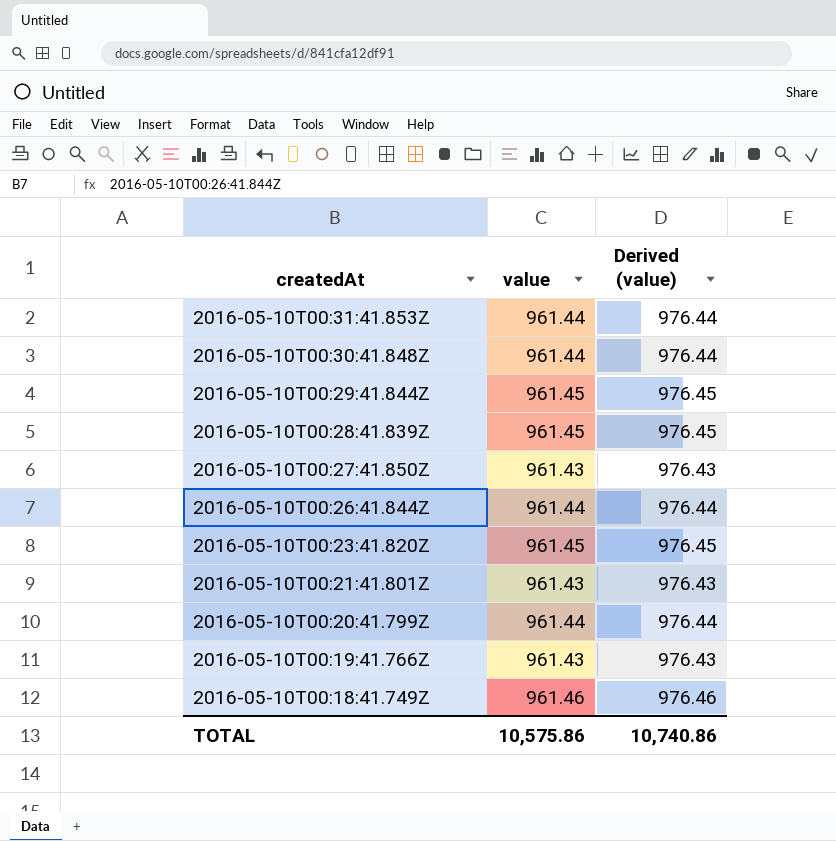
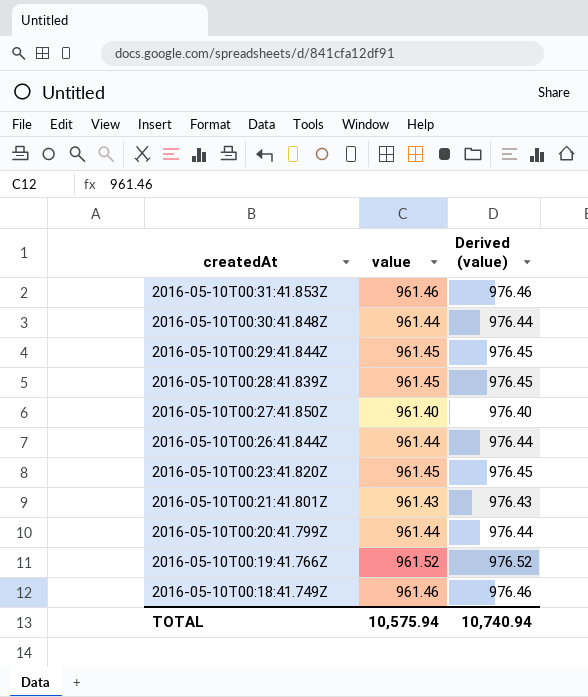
2016-05-10T00:31:41.853Z | value: 961.44 -> 961.46
2016-05-10T00:31:41.853Z | Derived (value): 976.44 -> 976.46
2016-05-10T00:27:41.850Z | value: 961.43 -> 961.40
2016-05-10T00:27:41.850Z | Derived (value): 976.43 -> 976.40
2016-05-10T00:19:41.766Z | value: 961.43 -> 961.52
2016-05-10T00:19:41.766Z | Derived (value): 976.43 -> 976.52
TOTAL | value: 10,575.86 -> 10,575.94
TOTAL | Derived (value): 10,740.86 -> 10,740.94

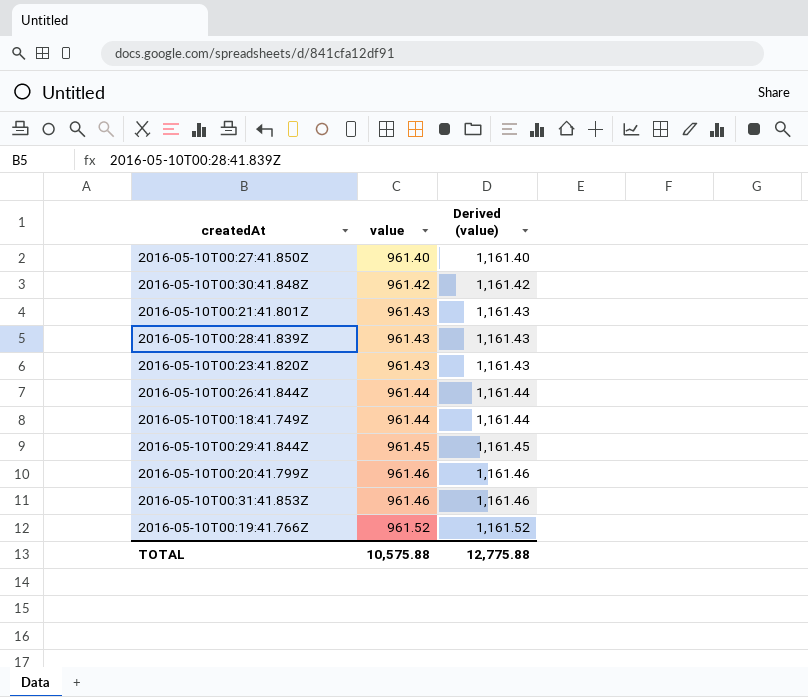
row order: createdAt descending -> value ascending
column Derived (value) | formula: [value] + 15 -> [value] + 200
2016-05-10T00:30:41.848Z | value: 961.44 -> 961.42
2016-05-10T00:28:41.839Z | value: 961.45 -> 961.43
2016-05-10T00:23:41.820Z | value: 961.45 -> 961.43
2016-05-10T00:18:41.749Z | value: 961.46 -> 961.44
2016-05-10T00:20:41.799Z | value: 961.44 -> 961.46
TOTAL | value: 10,575.94 -> 10,575.88
TOTAL | Derived (value): 10,740.94 -> 12,775.88

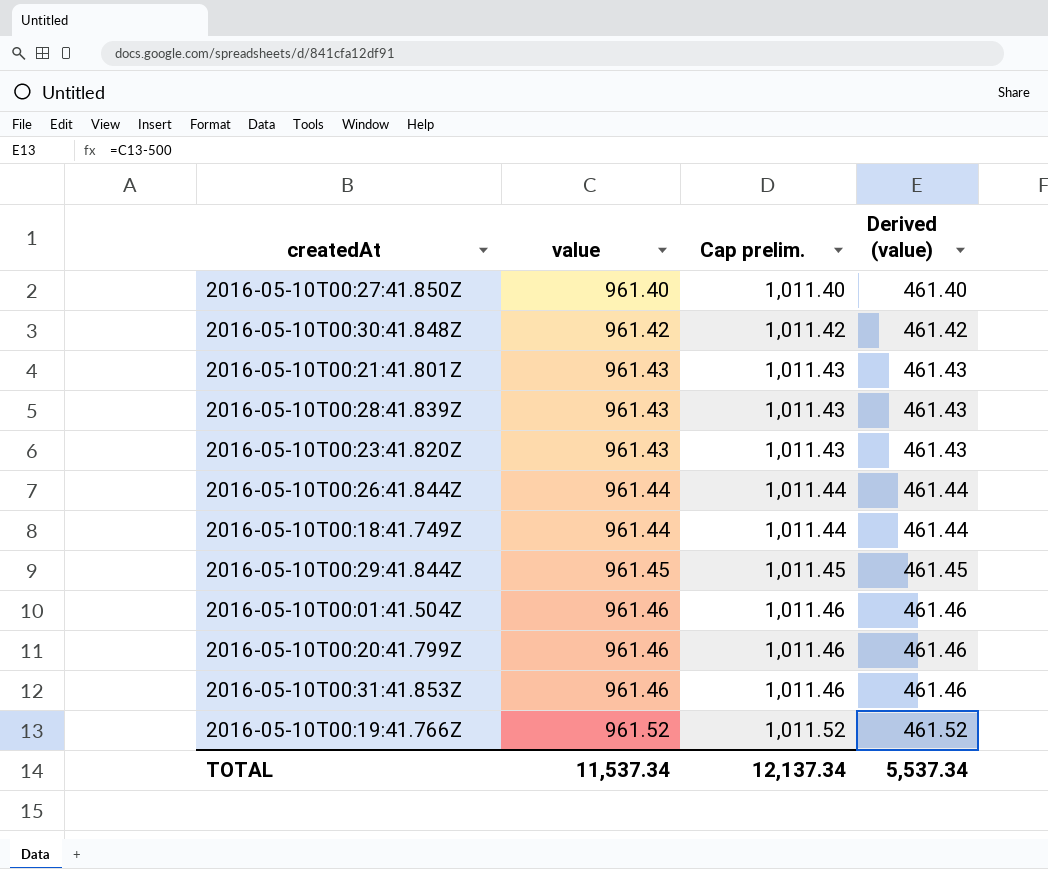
column Cap prelim. | formula: none -> [value] + 50
column Derived (value) | formula: [value] + 200 -> [value] - 500
row 2016-05-10T00:01:41.504Z: none -> 961.46 | 1,011.46 | 461.46
TOTAL | value: 10,575.88 -> 11,537.34
TOTAL | Derived (value): 12,775.88 -> 5,537.34

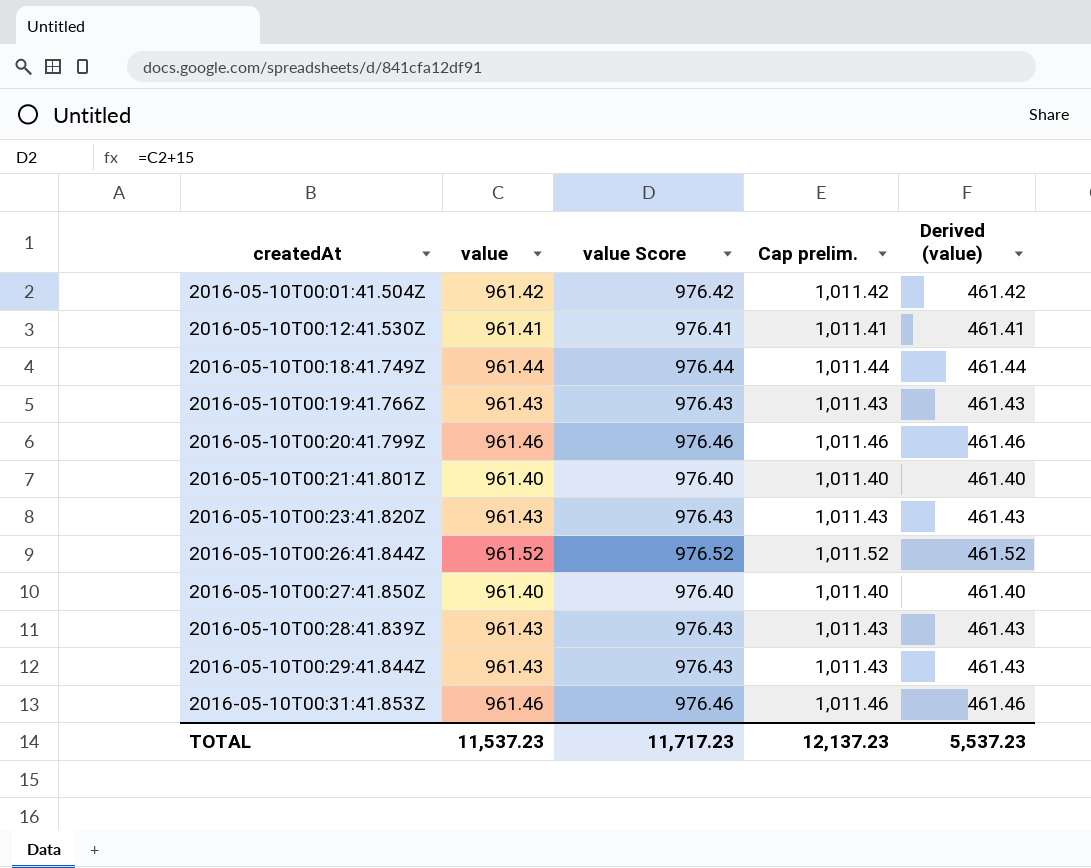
row order: value ascending -> createdAt ascending
column value Score | formula: none -> [value] + 15
row 2016-05-10T00:30:41.848Z: 961.42 | 1,011.42 | 461.42 -> none
2016-05-10T00:01:41.504Z | value: 961.46 -> 961.42
2016-05-10T00:01:41.504Z | Cap prelim.: 1,011.46 -> 1,011.42
2016-05-10T00:01:41.504Z | Derived (value): 461.46 -> 461.42
row 2016-05-10T00:12:41.530Z: none -> 961.41 | 976.41 | 1,011.41 | 461.41
2016-05-10T00:19:41.766Z | value: 961.52 -> 961.43
2016-05-10T00:19:41.766Z | Cap prelim.: 1,011.52 -> 1,011.43
2016-05-10T00:19:41.766Z | Derived (value): 461.52 -> 461.43
2016-05-10T00:21:41.801Z | value: 961.43 -> 961.40
2016-05-10T00:21:41.801Z | Cap prelim.: 1,011.43 -> 1,011.40
2016-05-10T00:21:41.801Z | Derived (value): 461.43 -> 461.40
2016-05-10T00:26:41.844Z | value: 961.44 -> 961.52
2016-05-10T00:26:41.844Z | Cap prelim.: 1,011.44 -> 1,011.52
2016-05-10T00:26:41.844Z | Derived (value): 461.44 -> 461.52
2016-05-10T00:29:41.844Z | value: 961.45 -> 961.43
2016-05-10T00:29:41.844Z | Cap prelim.: 1,011.45 -> 1,011.43
2016-05-10T00:29:41.844Z | Derived (value): 461.45 -> 461.43
TOTAL | value: 11,537.34 -> 11,537.23
TOTAL | Cap prelim.: 12,137.34 -> 12,137.23
TOTAL | Derived (value): 5,537.34 -> 5,537.23

